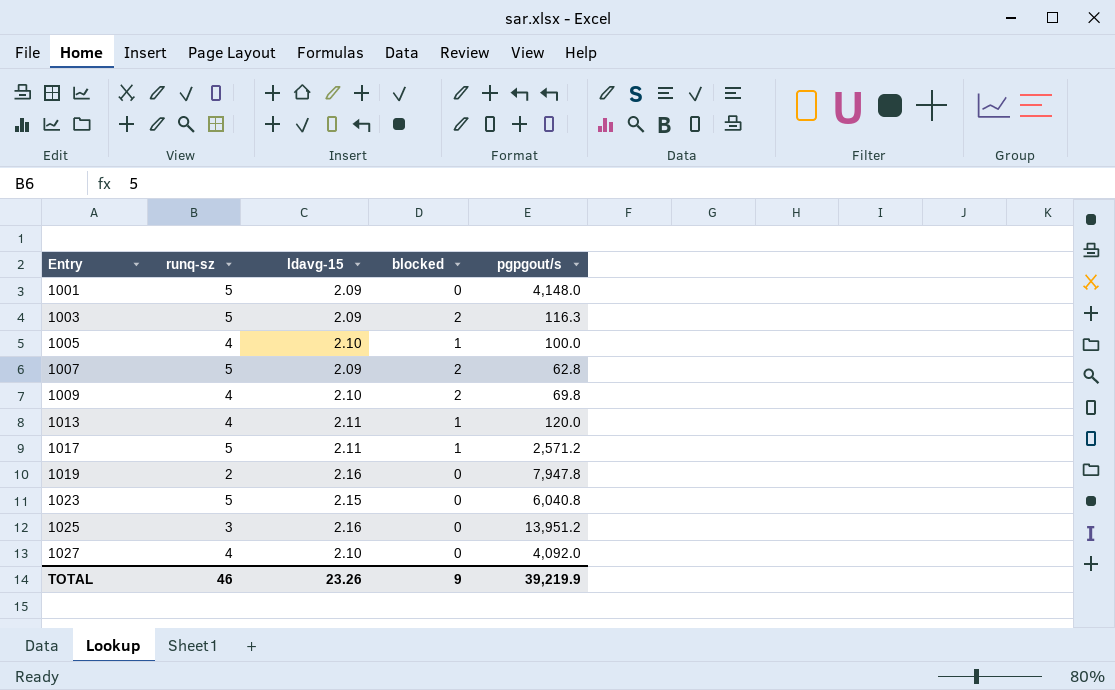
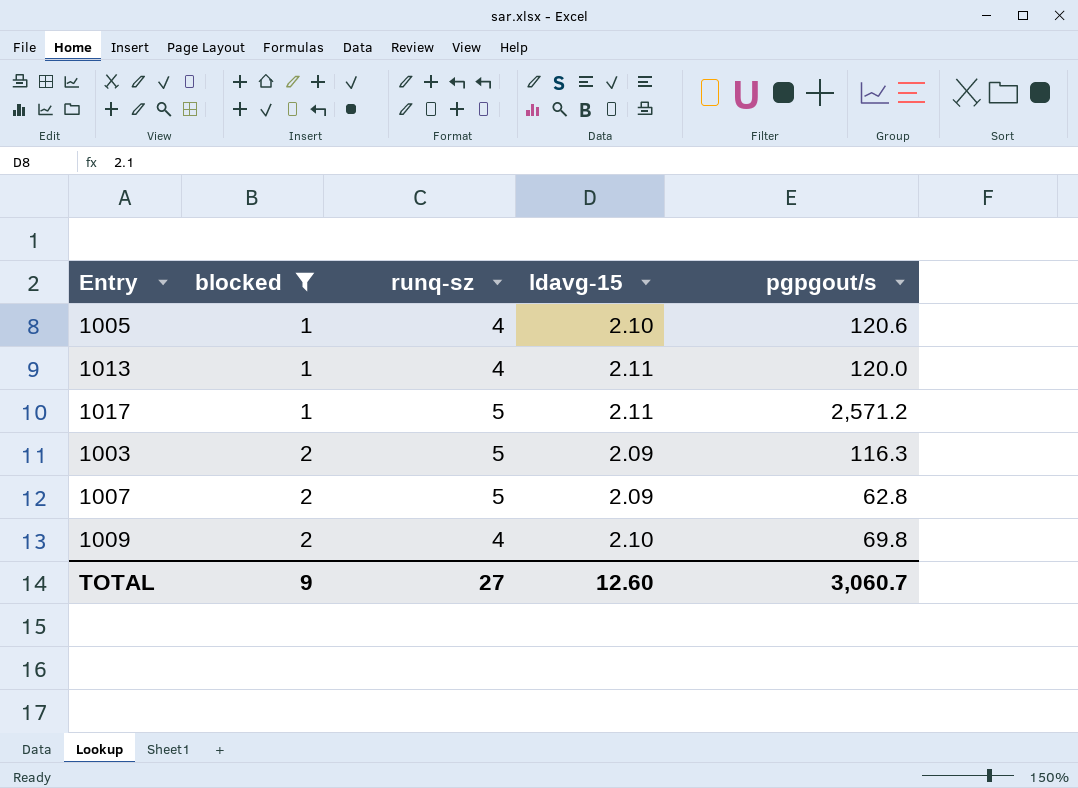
filter: none -> blocked != 0
row order: Entry ascending -> blocked ascending
column blocked | position: 4 -> 2
1005 | pgpgout/s: 100.0 -> 120.6
TOTAL | runq-sz: 46 -> 27
TOTAL | ldavg-15: 23.26 -> 12.60
TOTAL | pgpgout/s: 39,219.9 -> 3,060.7

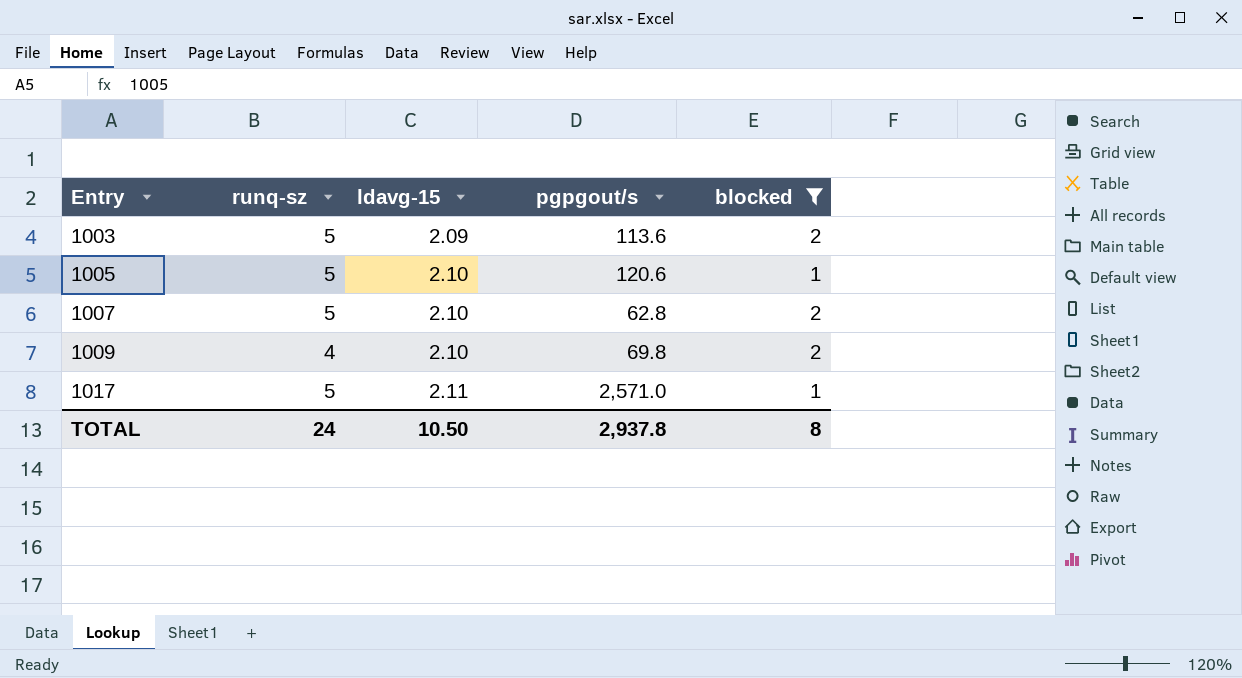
row order: blocked ascending -> Entry ascending
column blocked | position: 2 -> 5
row 1013: 1 | 4 | 2.11 | 120.0 -> none
1003 | pgpgout/s: 116.3 -> 113.6
1005 | runq-sz: 4 -> 5
1007 | ldavg-15: 2.09 -> 2.10
1017 | pgpgout/s: 2,571.2 -> 2,571.0
TOTAL | runq-sz: 27 -> 24
TOTAL | ldavg-15: 12.60 -> 10.50
TOTAL | pgpgout/s: 3,060.7 -> 2,937.8
TOTAL | blocked: 9 -> 8

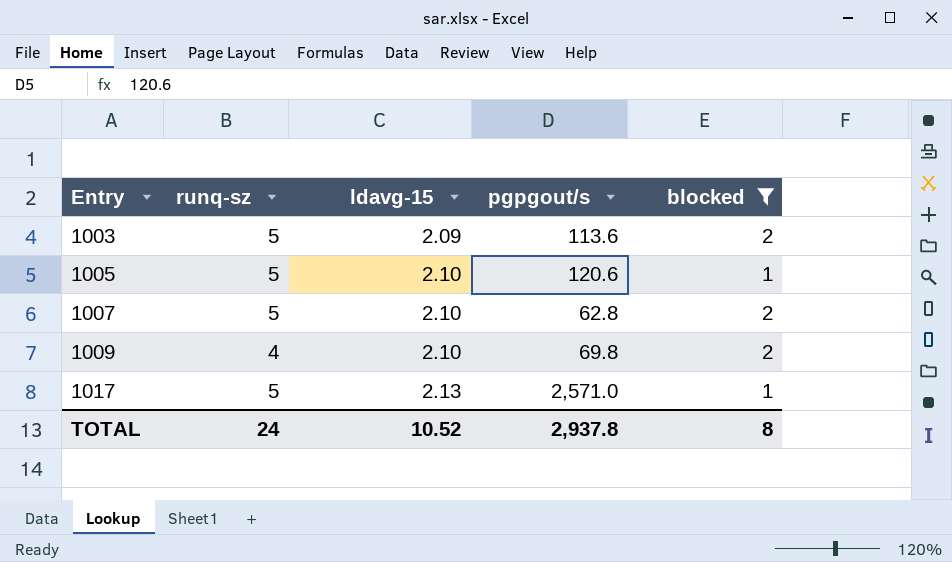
1017 | ldavg-15: 2.11 -> 2.13
TOTAL | ldavg-15: 10.50 -> 10.52

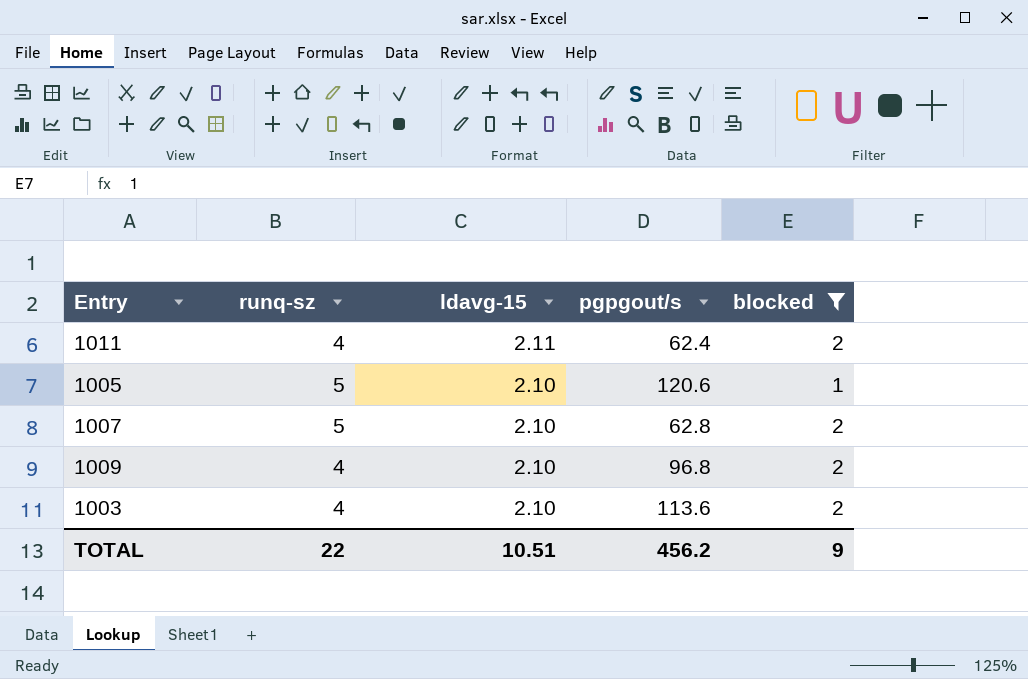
row order: Entry ascending -> ldavg-15 descending
row 1017: 5 | 2.13 | 2,571.0 | 1 -> none
row 1011: none -> 4 | 2.11 | 62.4 | 2
1009 | pgpgout/s: 69.8 -> 96.8
1003 | runq-sz: 5 -> 4
1003 | ldavg-15: 2.09 -> 2.10
TOTAL | runq-sz: 24 -> 22
TOTAL | ldavg-15: 10.52 -> 10.51
TOTAL | pgpgout/s: 2,937.8 -> 456.2
TOTAL | blocked: 8 -> 9

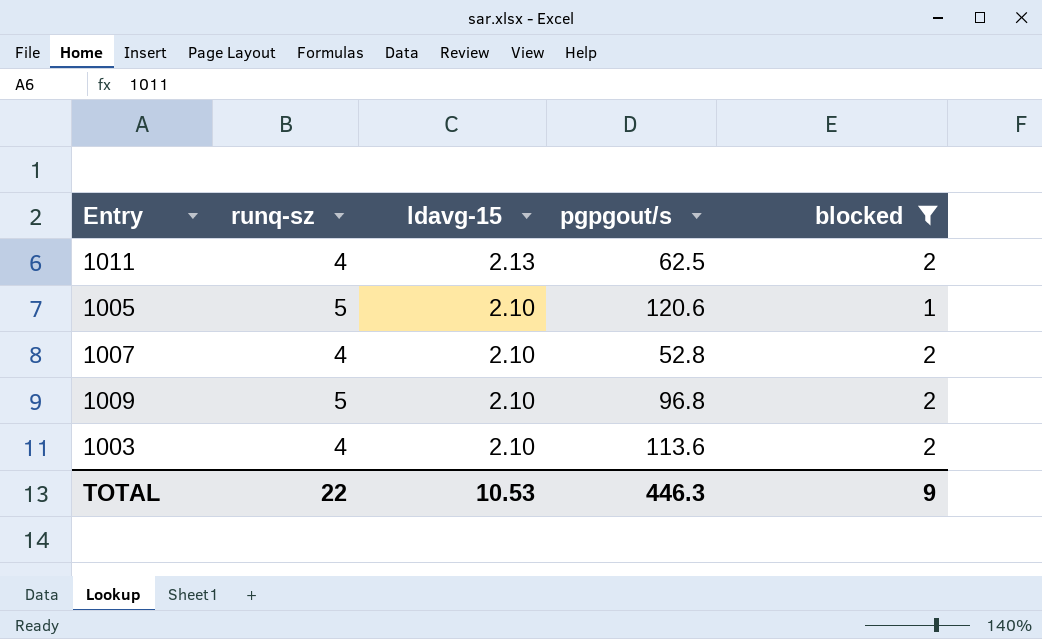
1011 | ldavg-15: 2.11 -> 2.13
1011 | pgpgout/s: 62.4 -> 62.5
1007 | runq-sz: 5 -> 4
1007 | pgpgout/s: 62.8 -> 52.8
1009 | runq-sz: 4 -> 5
TOTAL | ldavg-15: 10.51 -> 10.53
TOTAL | pgpgout/s: 456.2 -> 446.3

